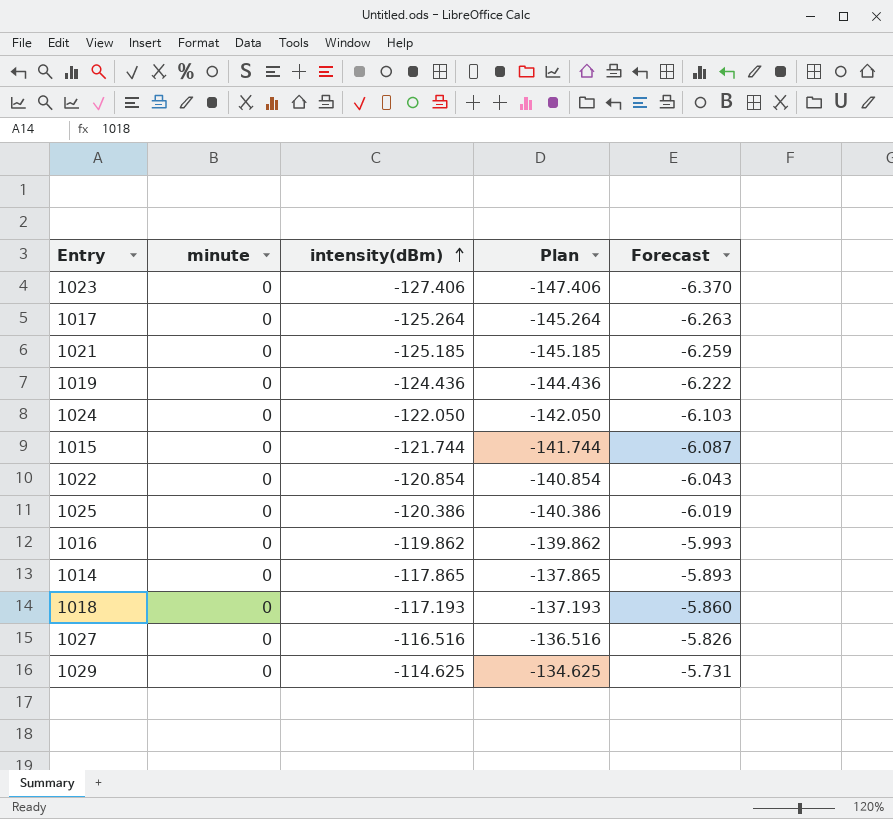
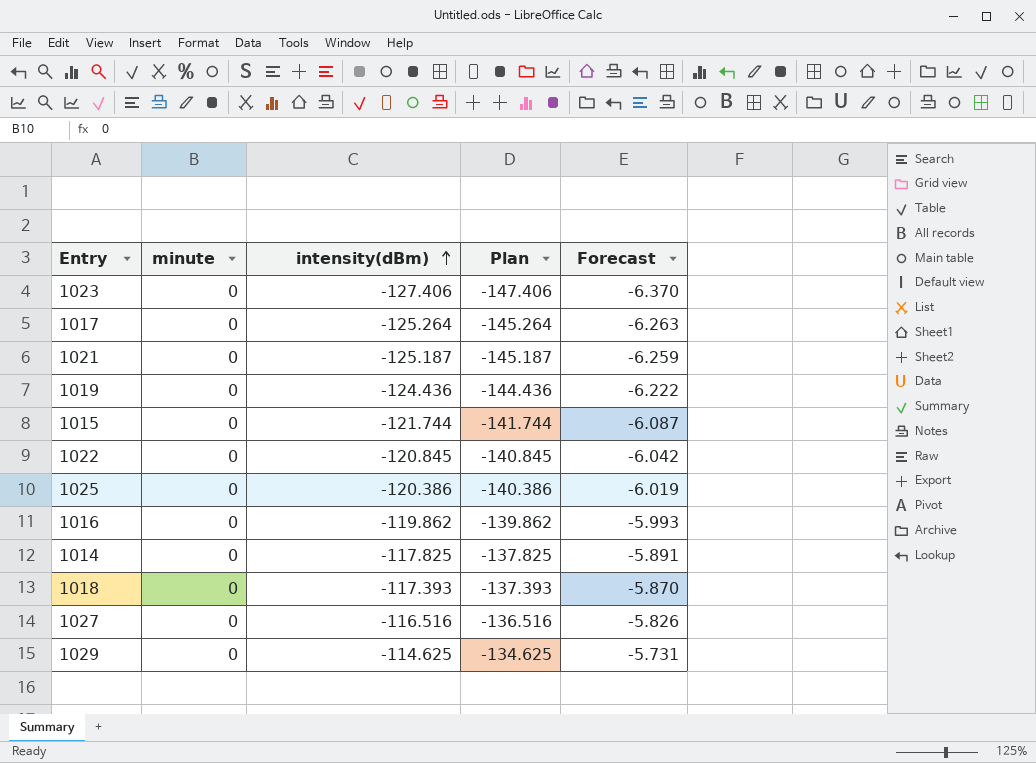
row 1024: 0 | -122.050 | -142.050 | -6.103 -> none
1021 | intensity(dBm): -125.185 -> -125.187
1021 | Plan: -145.185 -> -145.187
1022 | intensity(dBm): -120.854 -> -120.845
1022 | Plan: -140.854 -> -140.845
1022 | Forecast: -6.043 -> -6.042
1014 | intensity(dBm): -117.865 -> -117.825
1014 | Plan: -137.865 -> -137.825
1014 | Forecast: -5.893 -> -5.891
1018 | intensity(dBm): -117.193 -> -117.393
1018 | Plan: -137.193 -> -137.393
1018 | Forecast: -5.860 -> -5.870

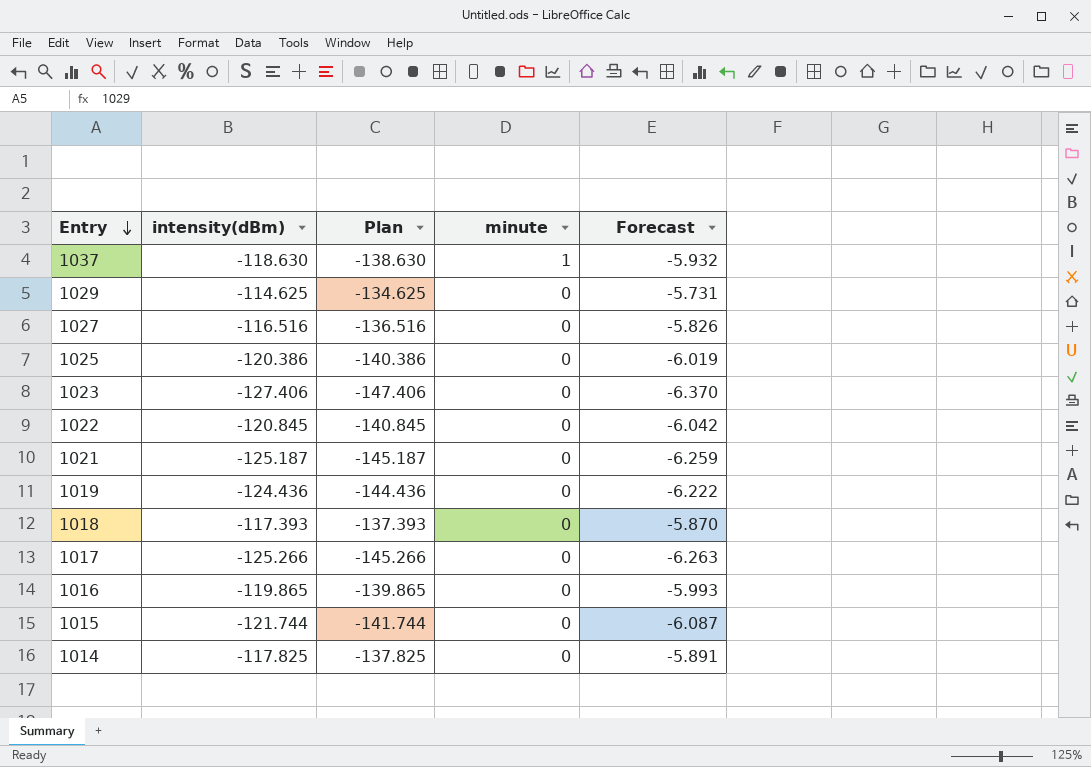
row order: intensity(dBm) ascending -> Entry descending
column minute | position: 2 -> 4
row 1037: none -> -118.630 | -138.630 | 1 | -5.932
1017 | intensity(dBm): -125.264 -> -125.266
1017 | Plan: -145.264 -> -145.266
1016 | intensity(dBm): -119.862 -> -119.865
1016 | Plan: -139.862 -> -139.865

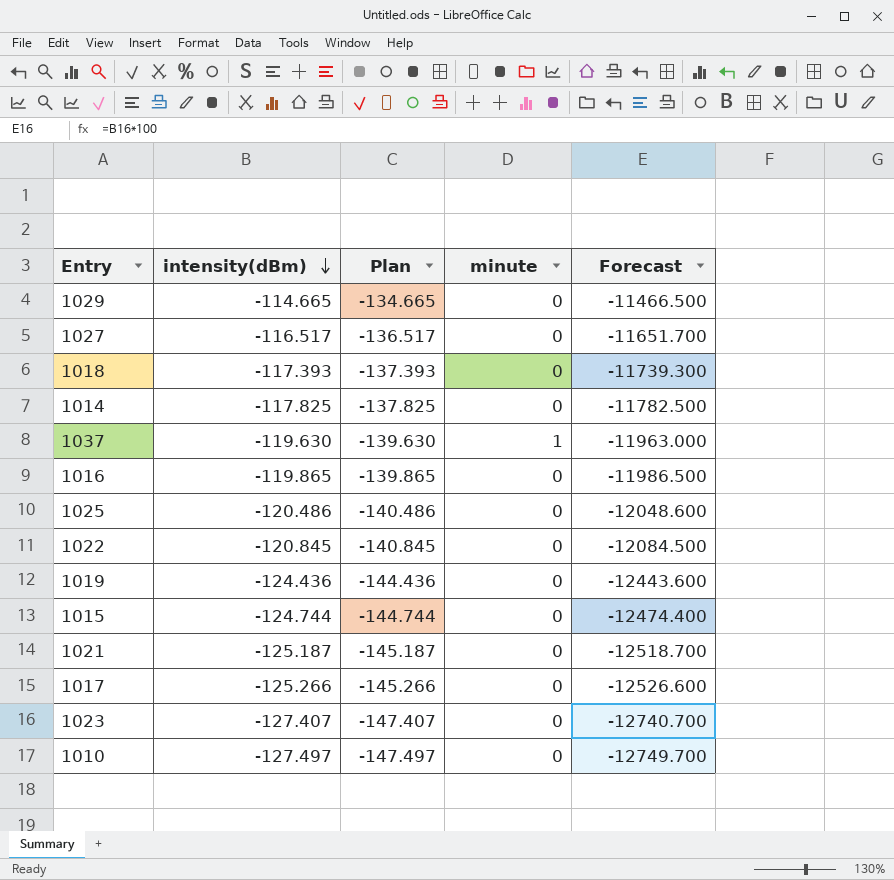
row order: Entry descending -> intensity(dBm) descending
column Forecast | formula: [intensity(dBm)] * 0.05 -> [intensity(dBm)] * 100
1029 | intensity(dBm): -114.625 -> -114.665
1029 | Plan: -134.625 -> -134.665
1027 | intensity(dBm): -116.516 -> -116.517
1027 | Plan: -136.516 -> -136.517
1037 | intensity(dBm): -118.630 -> -119.630
1037 | Plan: -138.630 -> -139.630
1025 | intensity(dBm): -120.386 -> -120.486
1025 | Plan: -140.386 -> -140.486
1015 | intensity(dBm): -121.744 -> -124.744
1015 | Plan: -141.744 -> -144.744
1023 | intensity(dBm): -127.406 -> -127.407
1023 | Plan: -147.406 -> -147.407
row 1010: none -> -127.497 | -147.497 | 0 | -12749.700

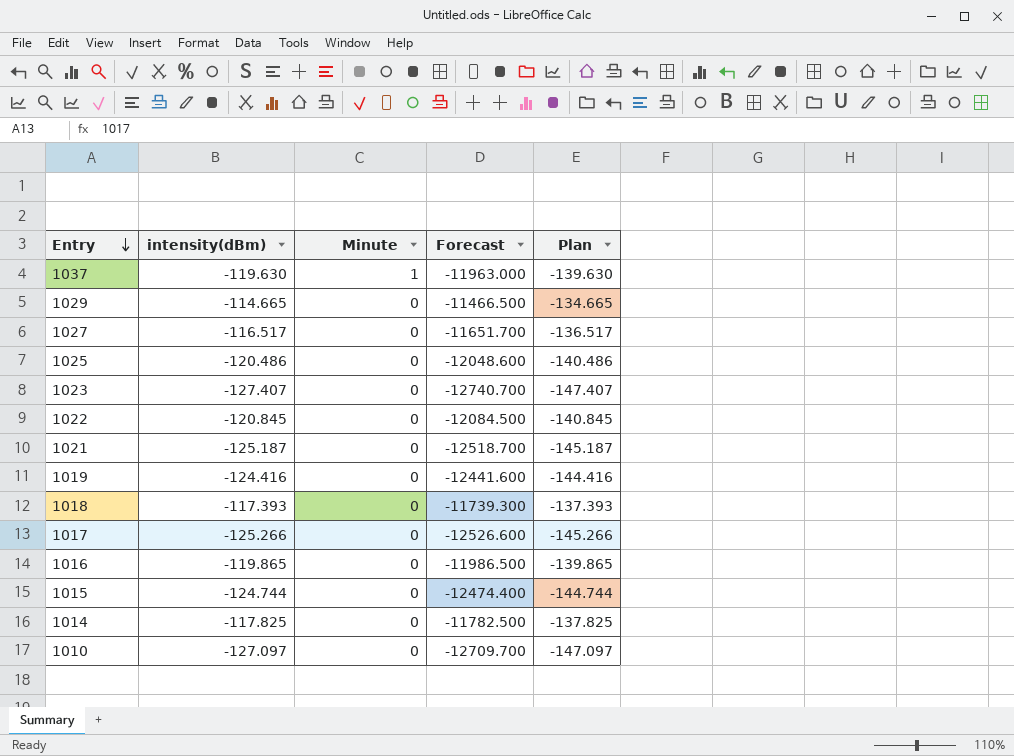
row order: intensity(dBm) descending -> Entry descending
column name: minute -> Minute
column Plan | position: 3 -> 5
1019 | intensity(dBm): -124.436 -> -124.416
1019 | Forecast: -12443.600 -> -12441.600
1019 | Plan: -144.436 -> -144.416
1010 | intensity(dBm): -127.497 -> -127.097
1010 | Forecast: -12749.700 -> -12709.700
1010 | Plan: -147.497 -> -147.097

